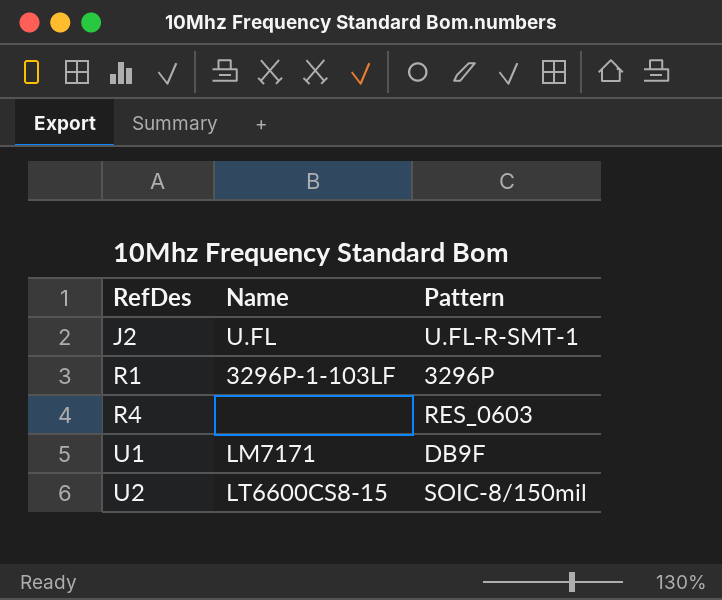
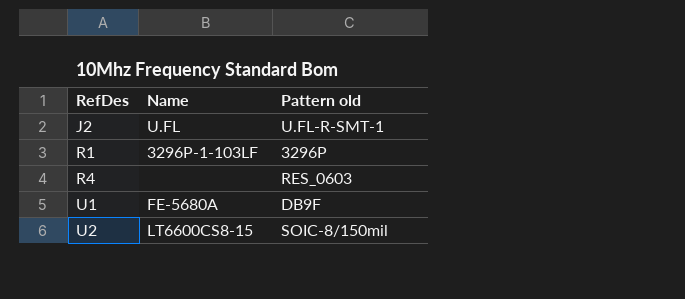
column name: Pattern -> Pattern old
U1 | Name: LM7171 -> FE-5680A

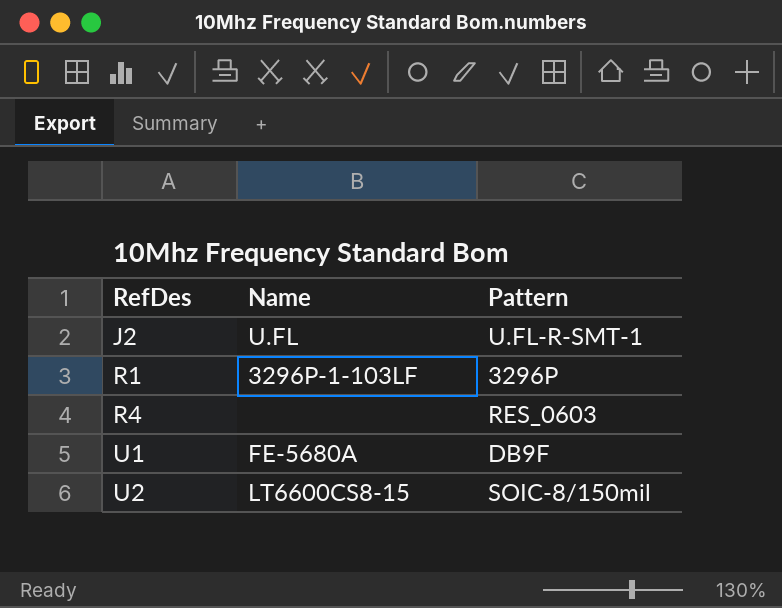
column name: Pattern old -> Pattern

